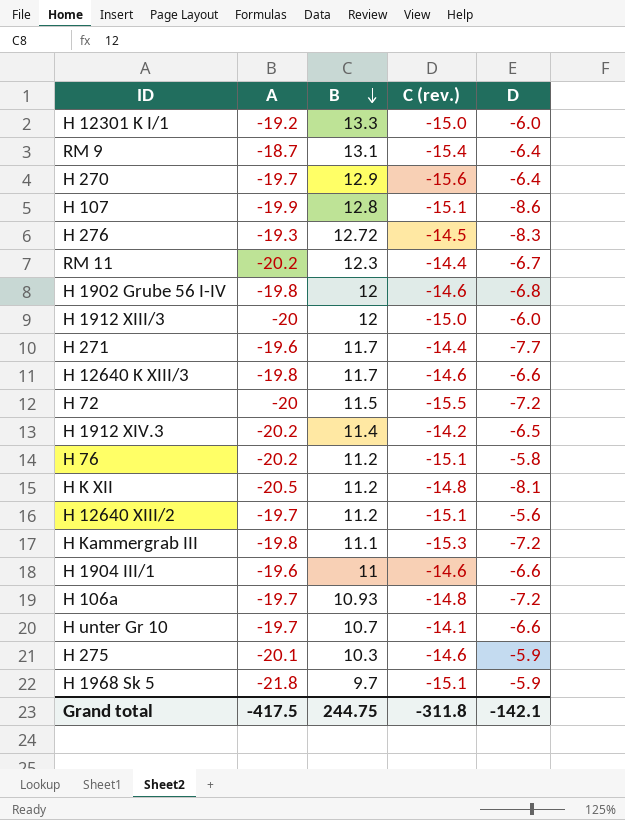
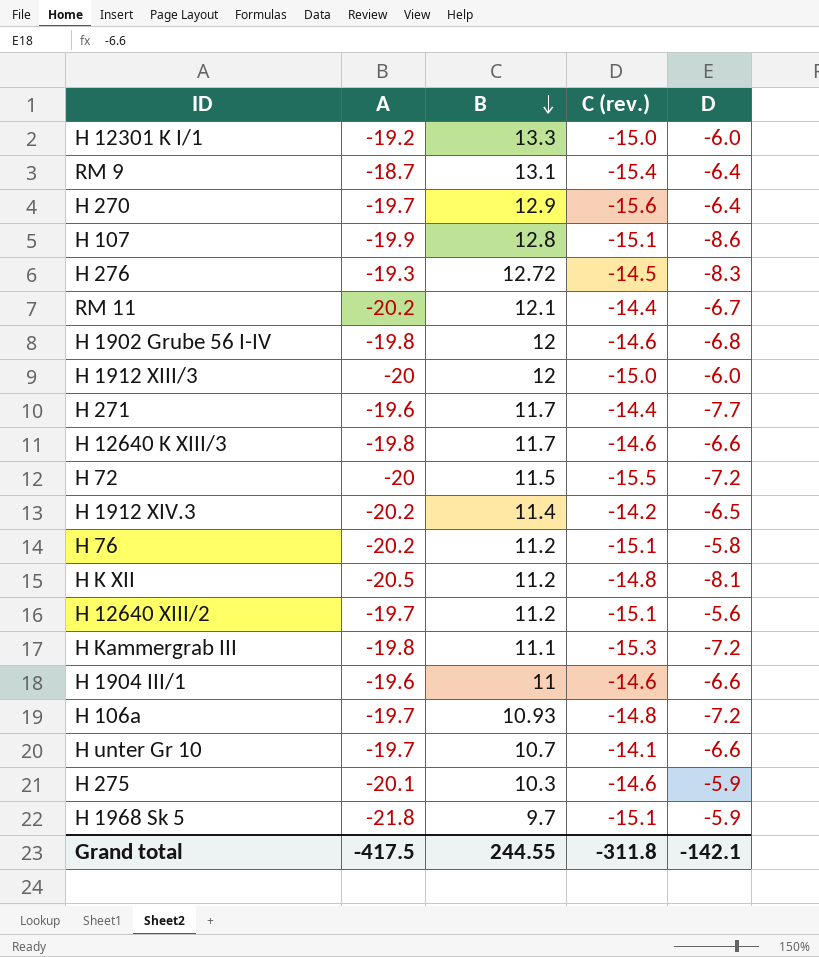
RM 11 | B: 12.3 -> 12.1
Grand total | B: 244.75 -> 244.55

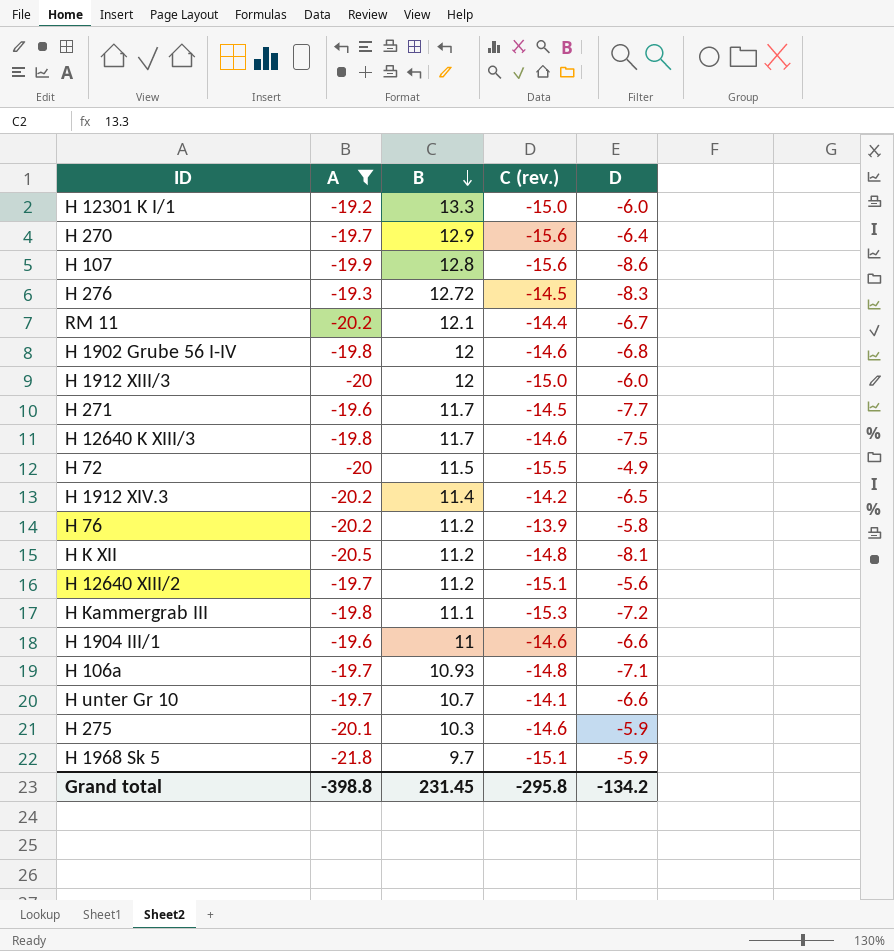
filter: none -> A != -18.7
H 107 | C (rev.): -15.1 -> -15.6
H 271 | C (rev.): -14.4 -> -14.5
H 12640 K XIII/3 | D: -6.6 -> -7.5
H 72 | D: -7.2 -> -4.9
H 76 | C (rev.): -15.1 -> -13.9
H 106a | D: -7.2 -> -7.1
Grand total | A: -417.5 -> -398.8
Grand total | B: 244.55 -> 231.45
Grand total | C (rev.): -311.8 -> -295.8
Grand total | D: -142.1 -> -134.2

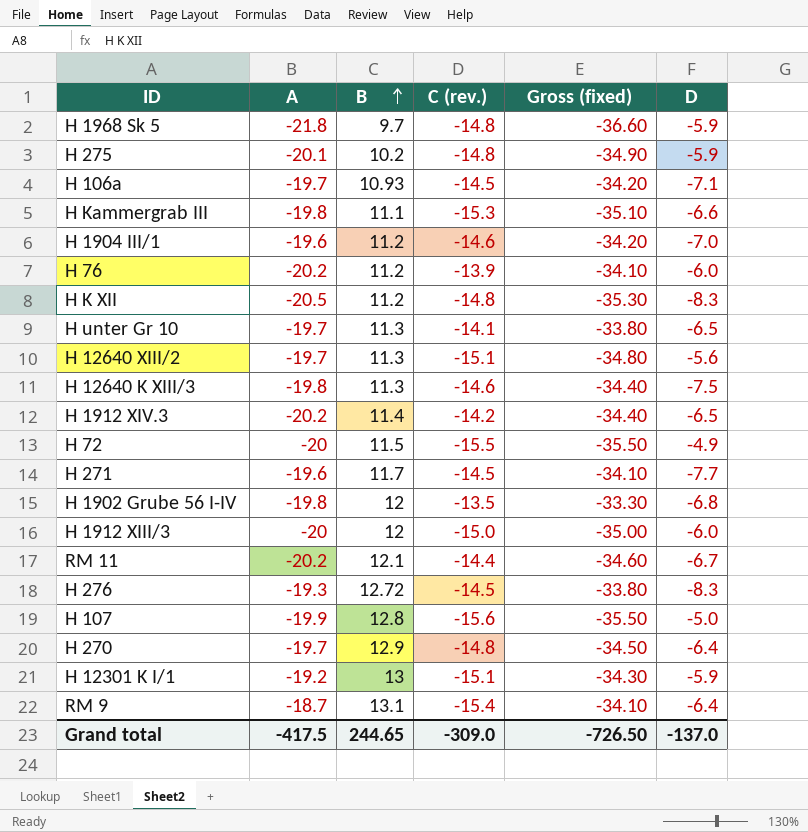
filter: A != -18.7 -> none
row order: B descending -> B ascending
column Gross (fixed) | formula: none -> [A] + [C (rev.)]
H 1968 Sk 5 | C (rev.): -15.1 -> -14.8
H 275 | B: 10.3 -> 10.2
H 275 | C (rev.): -14.6 -> -14.8
H 106a | C (rev.): -14.8 -> -14.5
H Kammergrab III | D: -7.2 -> -6.6
H 1904 III/1 | B: 11 -> 11.2
H 1904 III/1 | D: -6.6 -> -7.0
H 76 | D: -5.8 -> -6.0
H K XII | D: -8.1 -> -8.3
H unter Gr 10 | B: 10.7 -> 11.3
H unter Gr 10 | D: -6.6 -> -6.5
H 12640 XIII/2 | B: 11.2 -> 11.3
H 12640 K XIII/3 | B: 11.7 -> 11.3
H 1902 Grube 56 I-IV | C (rev.): -14.6 -> -13.5
H 107 | D: -8.6 -> -5.0
H 270 | C (rev.): -15.6 -> -14.8
H 12301 K I/1 | B: 13.3 -> 13
H 12301 K I/1 | C (rev.): -15.0 -> -15.1
H 12301 K I/1 | D: -6.0 -> -5.9
Grand total | A: -398.8 -> -417.5
Grand total | B: 231.45 -> 244.65
Grand total | C (rev.): -295.8 -> -309.0
Grand total | D: -134.2 -> -137.0

